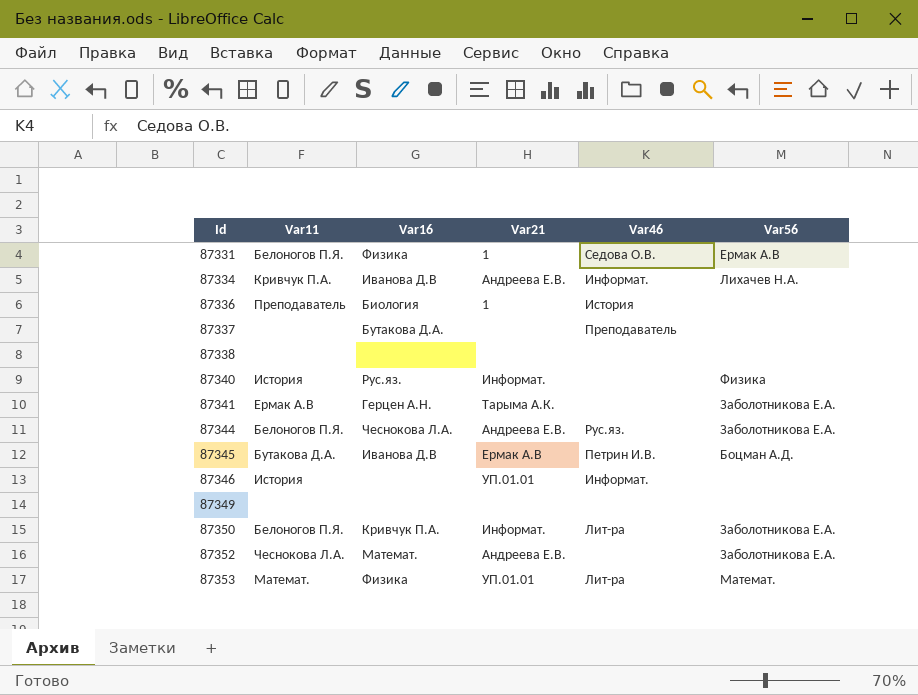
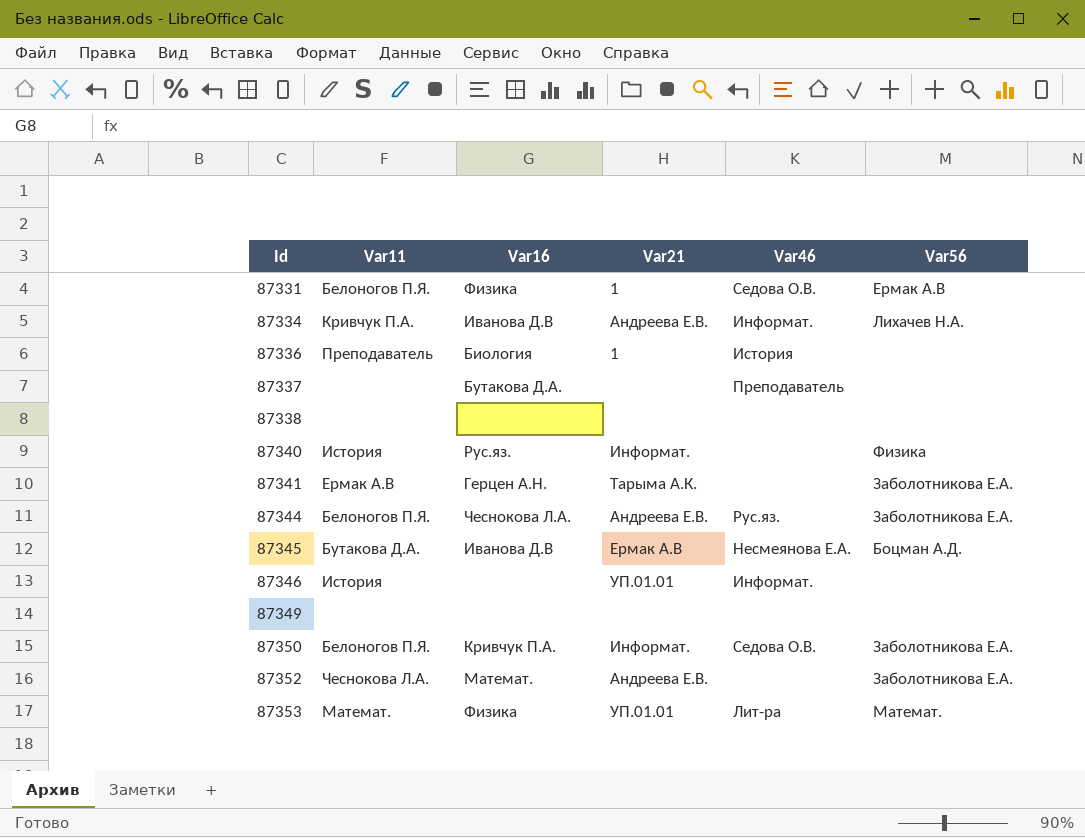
87345 | Var46: Петрин И.В. -> Несмеянова Е.А.
87350 | Var46: Лит-ра -> Седова О.В.

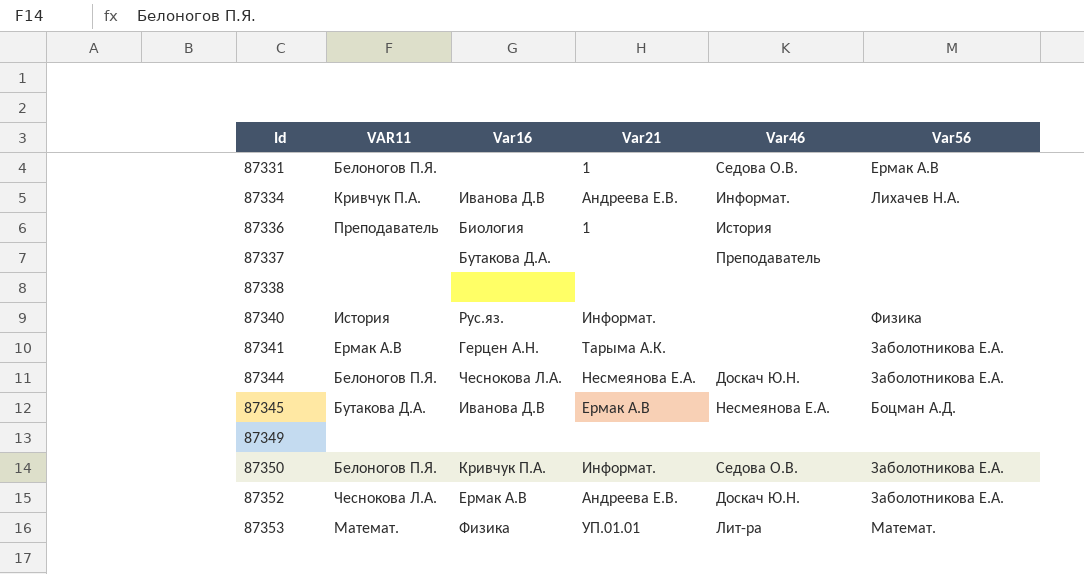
column name: Var11 -> VAR11
row 87346: История | none | УП.01.01 | Информат. | none -> none
87331 | Var16: Физика -> none
87344 | Var21: Андреева Е.В. -> Несмеянова Е.А.
87344 | Var46: Рус.яз. -> Доскач Ю.Н.
87352 | Var16: Математ. -> Ермак А.В
87352 | Var46: none -> Доскач Ю.Н.

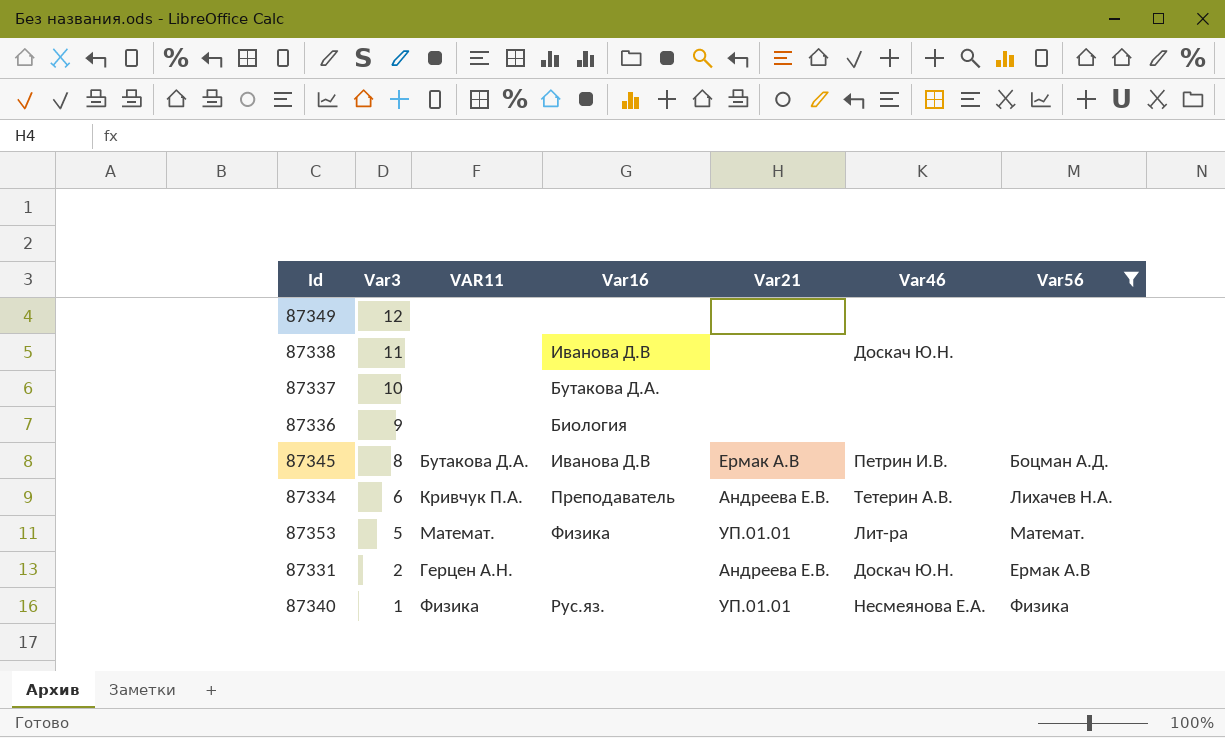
filter: none -> Var56 != Заболотникова Е.А.
row order: Id ascending -> Var3 descending
column Var3 | position: none -> 2
87338 | Var16: none -> Иванова Д.В
87338 | Var46: none -> Доскач Ю.Н.
87337 | Var46: Преподаватель -> none
87336 | VAR11: Преподаватель -> none
87336 | Var21: 1 -> none
87336 | Var46: История -> none
87345 | Var46: Несмеянова Е.А. -> Петрин И.В.
87334 | Var16: Иванова Д.В -> Преподаватель
87334 | Var46: Информат. -> Тетерин А.В.
87331 | VAR11: Белоногов П.Я. -> Герцен А.Н.
87331 | Var21: 1 -> Андреева Е.В.
87331 | Var46: Седова О.В. -> Доскач Ю.Н.
87340 | VAR11: История -> Физика
87340 | Var21: Информат. -> УП.01.01
87340 | Var46: none -> Несмеянова Е.А.

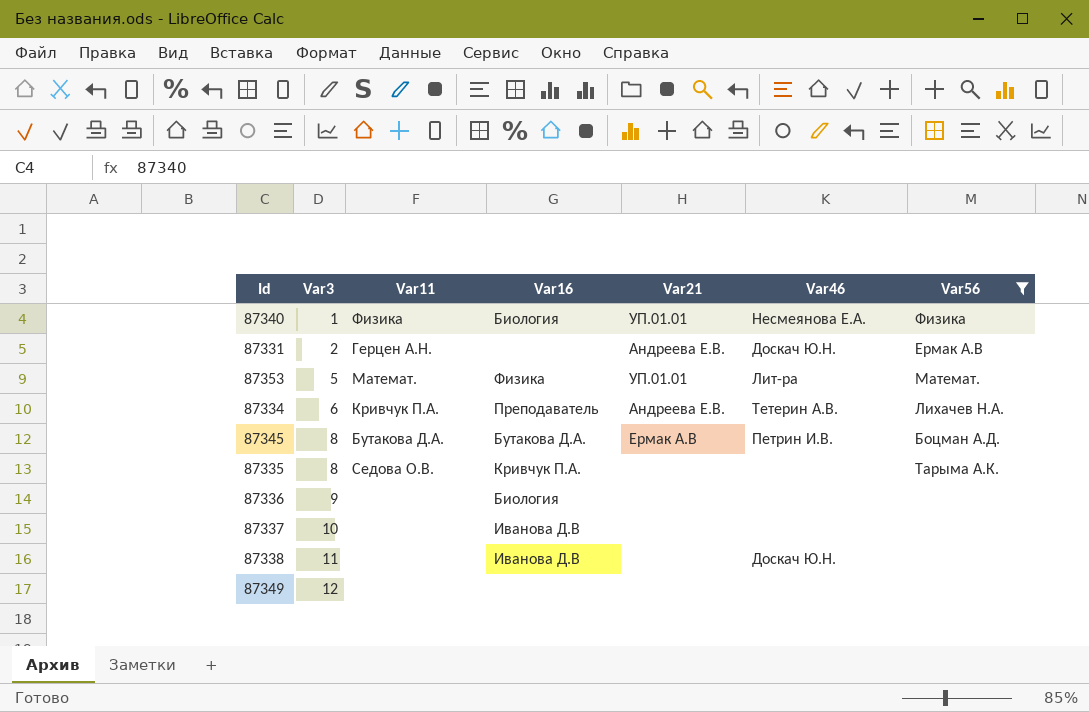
row order: Var3 descending -> Var3 ascending
column name: VAR11 -> Var11
87340 | Var16: Рус.яз. -> Биология
87345 | Var16: Иванова Д.В -> Бутакова Д.А.
row 87335: none -> 8 | Седова О.В. | Кривчук П.А. | none | none | Тарыма А.К.
87337 | Var16: Бутакова Д.А. -> Иванова Д.В

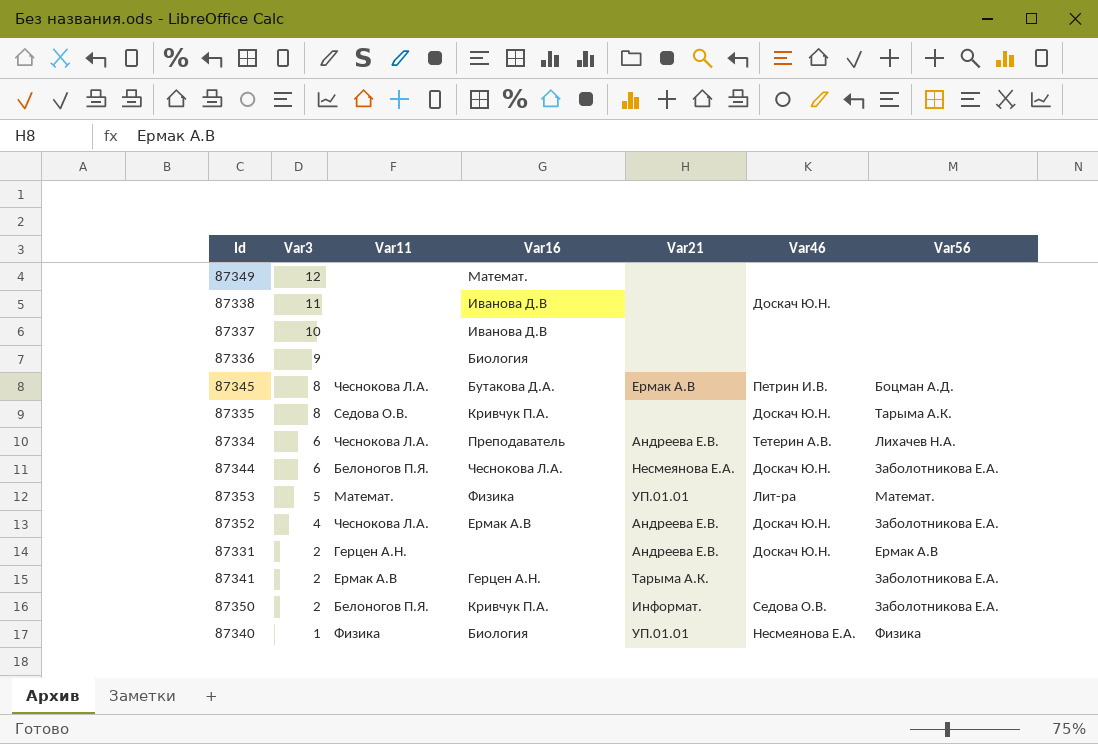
filter: Var56 != Заболотникова Е.А. -> none
row order: Var3 ascending -> Var3 descending
87349 | Var16: none -> Математ.
87345 | Var11: Бутакова Д.А. -> Чеснокова Л.А.
87335 | Var46: none -> Доскач Ю.Н.
87334 | Var11: Кривчук П.А. -> Чеснокова Л.А.

